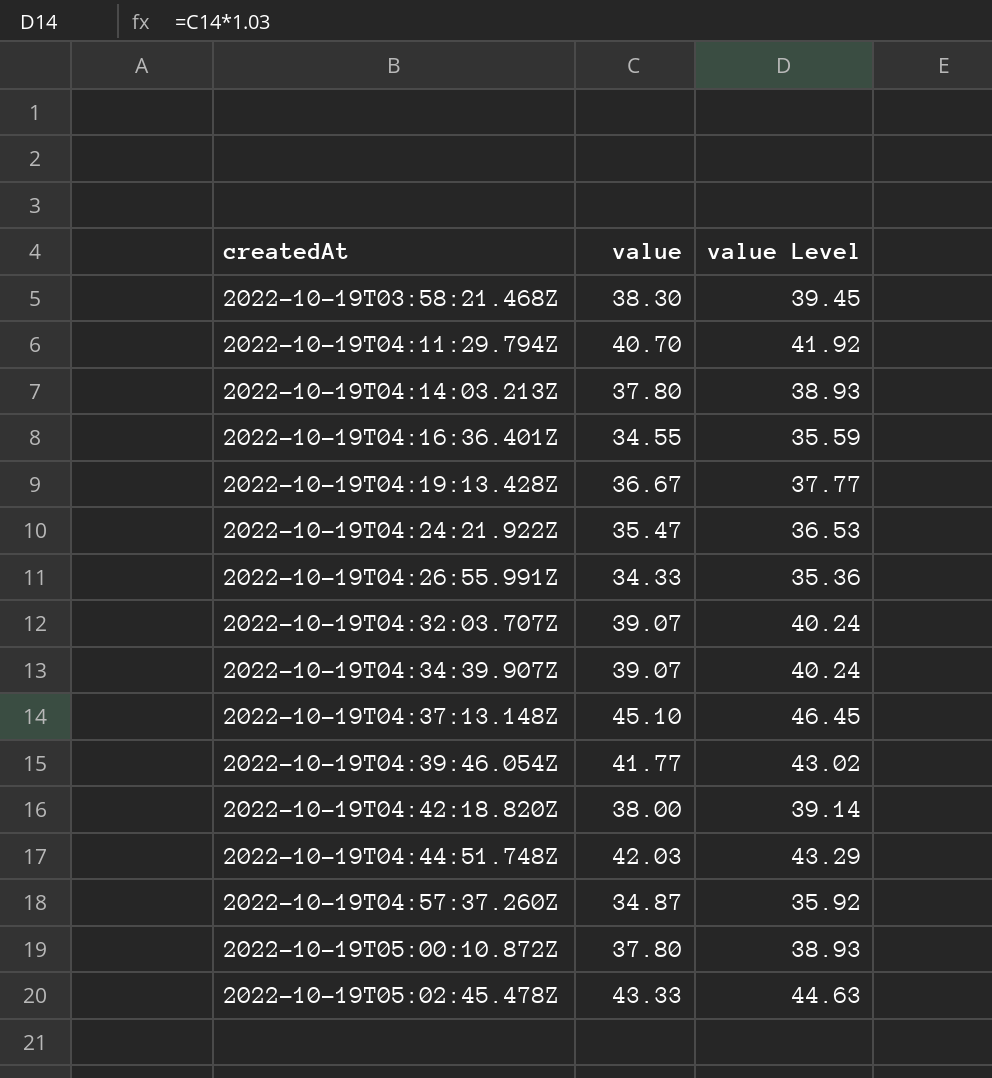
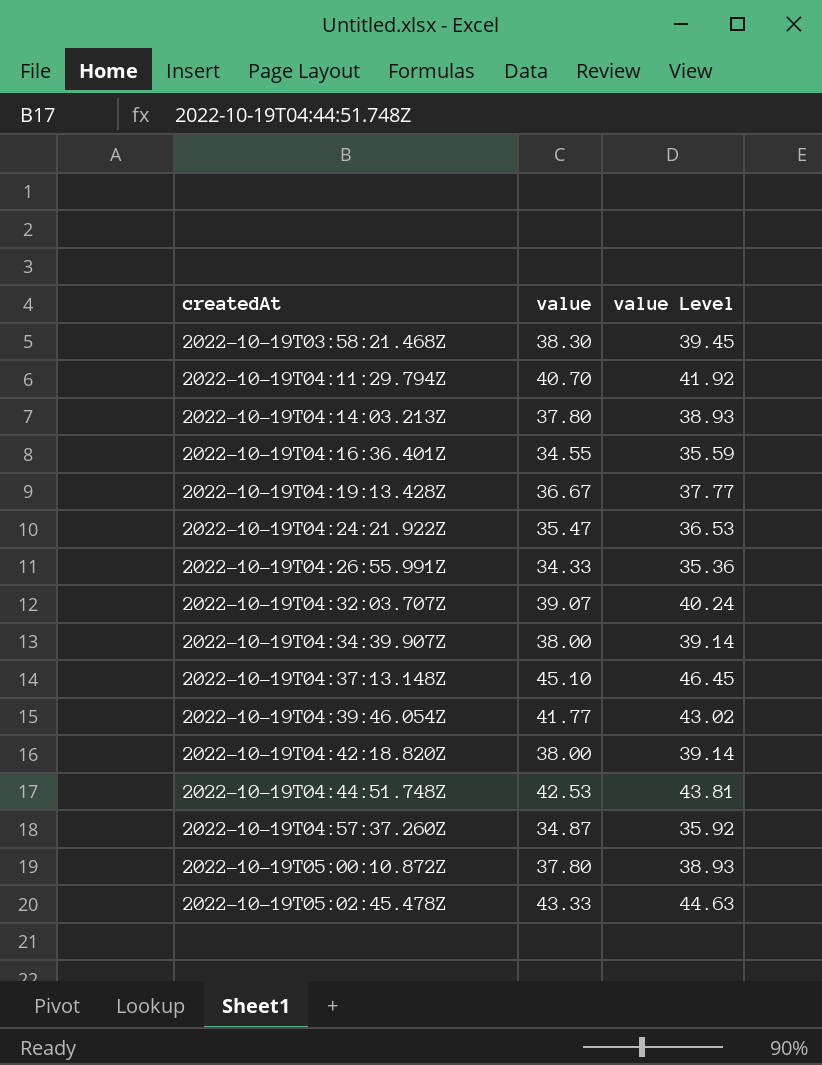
2022-10-19T04:34:39.907Z | value: 39.07 -> 38.00
2022-10-19T04:34:39.907Z | value Level: 40.24 -> 39.14
2022-10-19T04:44:51.748Z | value: 42.03 -> 42.53
2022-10-19T04:44:51.748Z | value Level: 43.29 -> 43.81

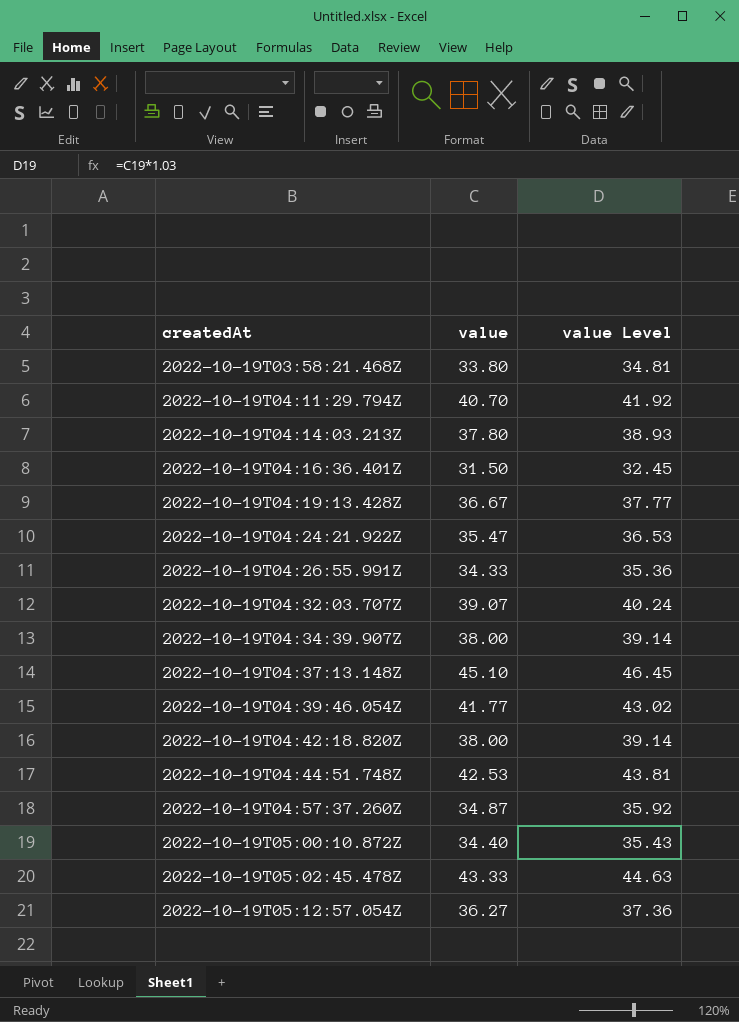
2022-10-19T03:58:21.468Z | value: 38.30 -> 33.80
2022-10-19T03:58:21.468Z | value Level: 39.45 -> 34.81
2022-10-19T04:16:36.401Z | value: 34.55 -> 31.50
2022-10-19T04:16:36.401Z | value Level: 35.59 -> 32.45
2022-10-19T05:00:10.872Z | value: 37.80 -> 34.40
2022-10-19T05:00:10.872Z | value Level: 38.93 -> 35.43
row 2022-10-19T05:12:57.054Z: none -> 36.27 | 37.36

